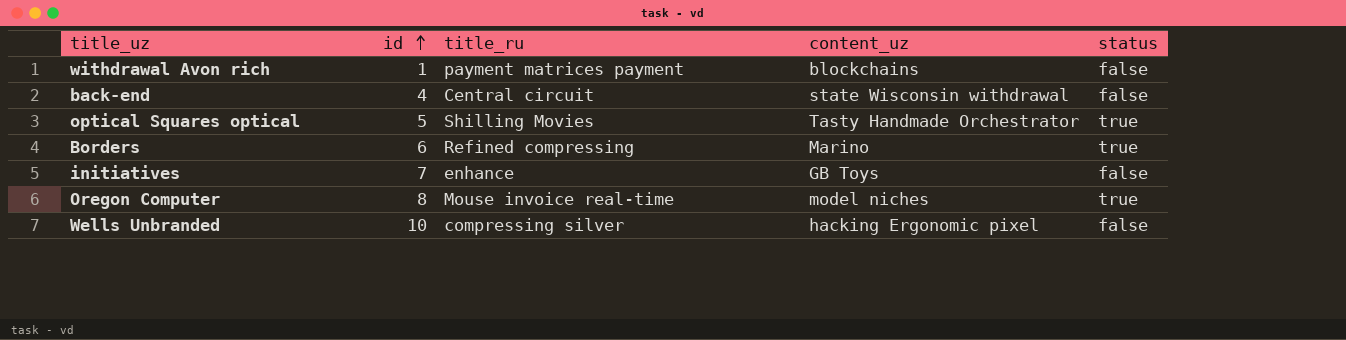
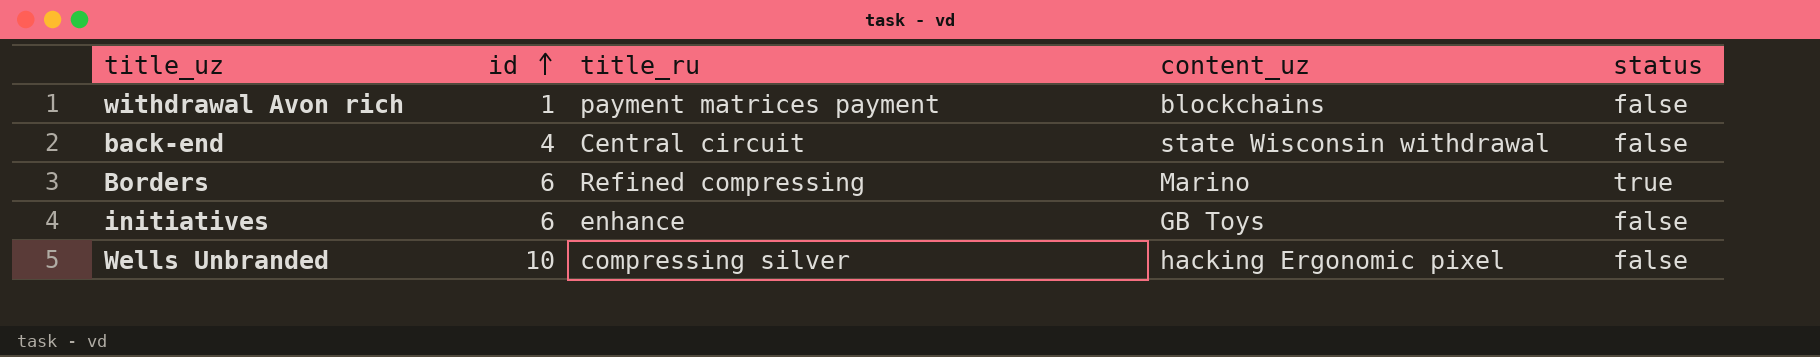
row optical Squares optical: 5 | Shilling Movies | Tasty Handmade Orchestrator | true -> none
row Oregon Computer: 8 | Mouse invoice real-time | model niches | true -> none
initiatives | id: 7 -> 6

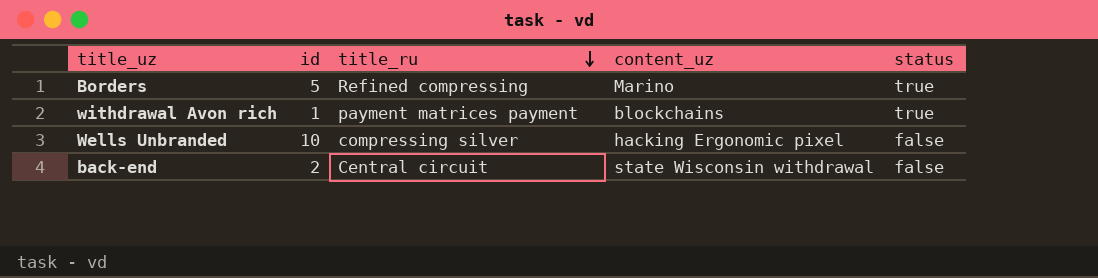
row order: id ascending -> title_ru descending
row initiatives: 6 | enhance | GB Toys | false -> none
Borders | id: 6 -> 5
withdrawal Avon rich | status: false -> true
back-end | id: 4 -> 2

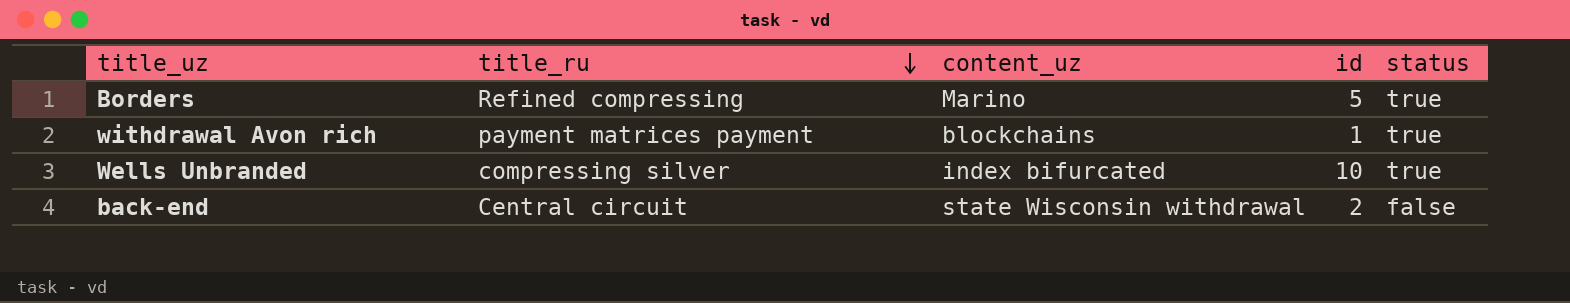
column id | position: 2 -> 4
Wells Unbranded | content_uz: hacking Ergonomic pixel -> index bifurcated
Wells Unbranded | status: false -> true

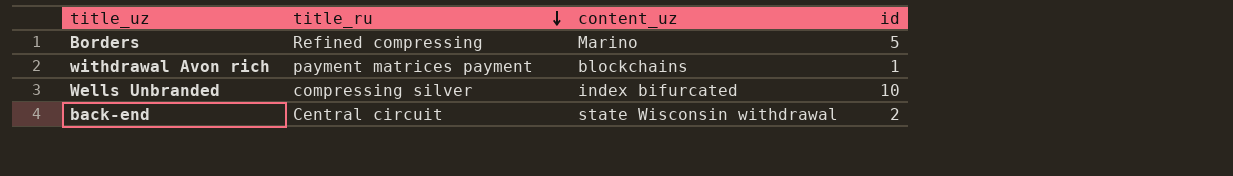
column status | position: 5 -> none

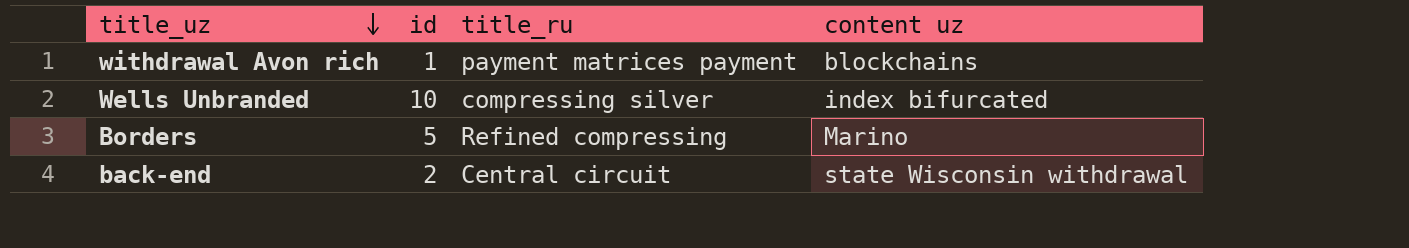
row order: title_ru descending -> title_uz descending
column id | position: 4 -> 2
column name: content_uz -> content uz

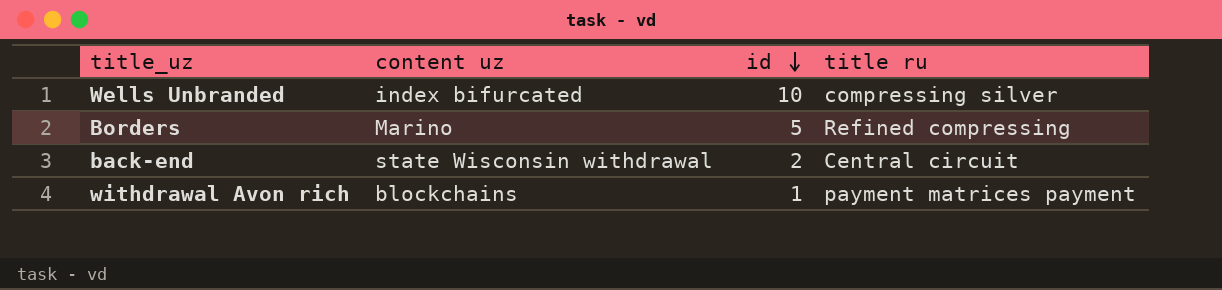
row order: title_uz descending -> id descending
column content uz | position: 4 -> 2
column name: title_ru -> title ru

